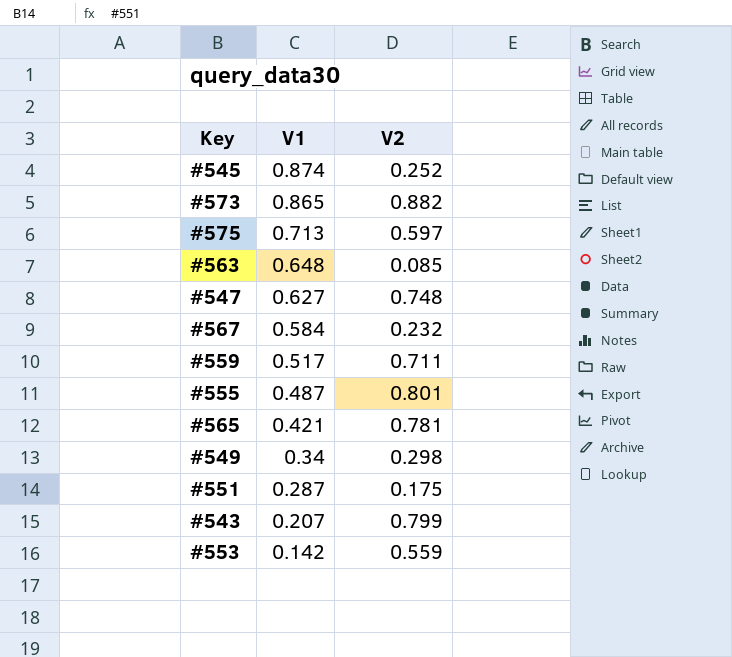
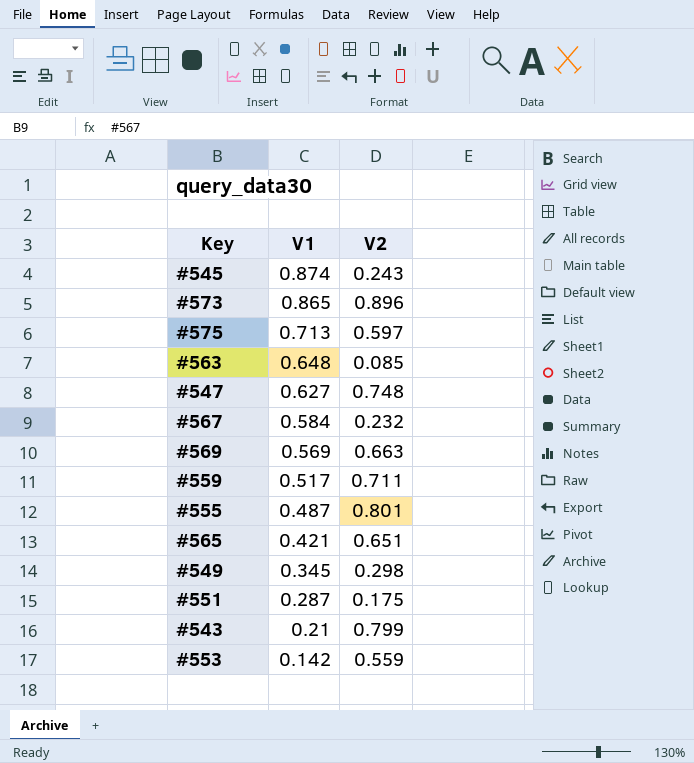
#545 | V2: 0.252 -> 0.243
#573 | V2: 0.882 -> 0.896
row #569: none -> 0.569 | 0.663
#565 | V2: 0.781 -> 0.651
#549 | V1: 0.34 -> 0.345
#543 | V1: 0.207 -> 0.21

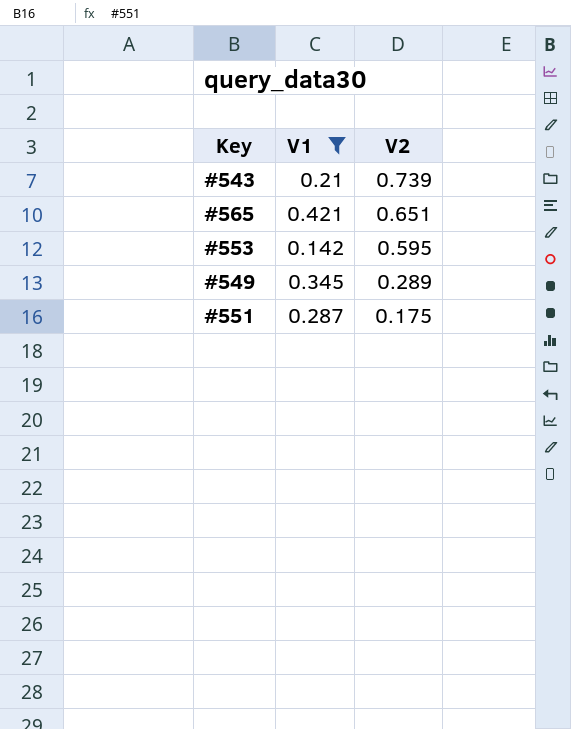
filter: none -> V1 <= 0.421
row order: V1 descending -> V2 descending
#543 | V2: 0.799 -> 0.739
#553 | V2: 0.559 -> 0.595
#549 | V2: 0.298 -> 0.289

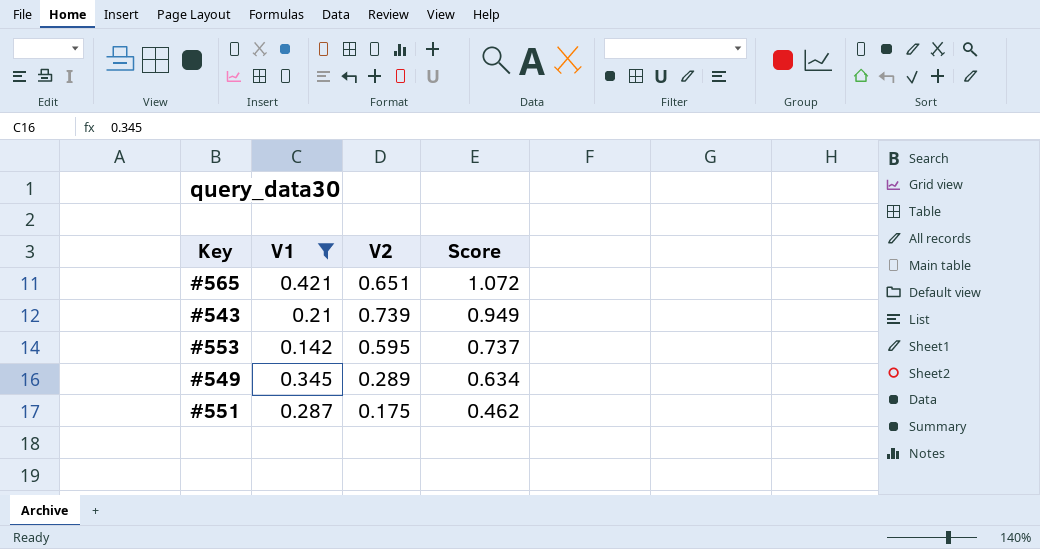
row order: V2 descending -> Score descending
column Score | formula: none -> [V1] + [V2]

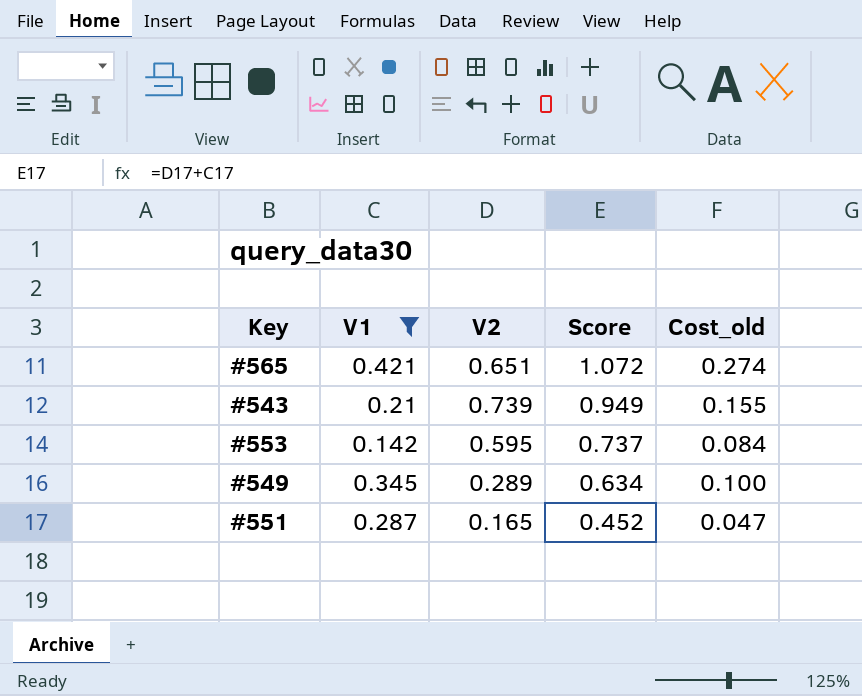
column Cost_old | formula: none -> [V1] * [V2]
#551 | V2: 0.175 -> 0.165
#551 | Score: 0.462 -> 0.452

